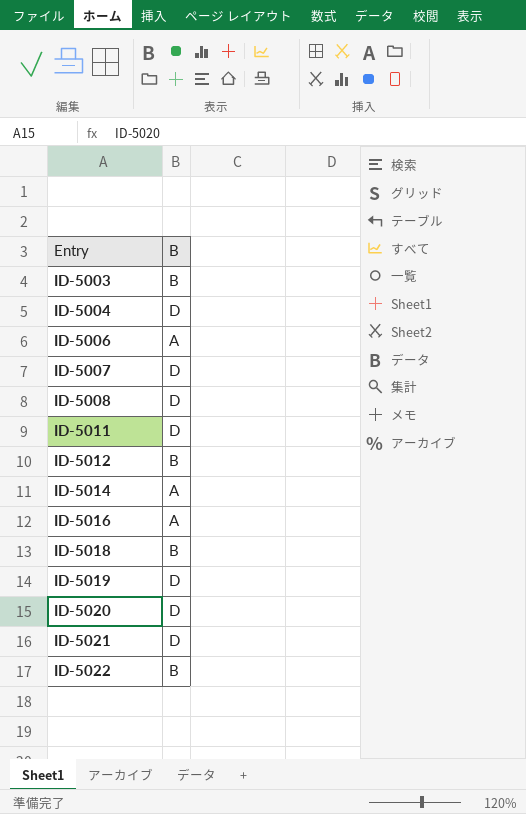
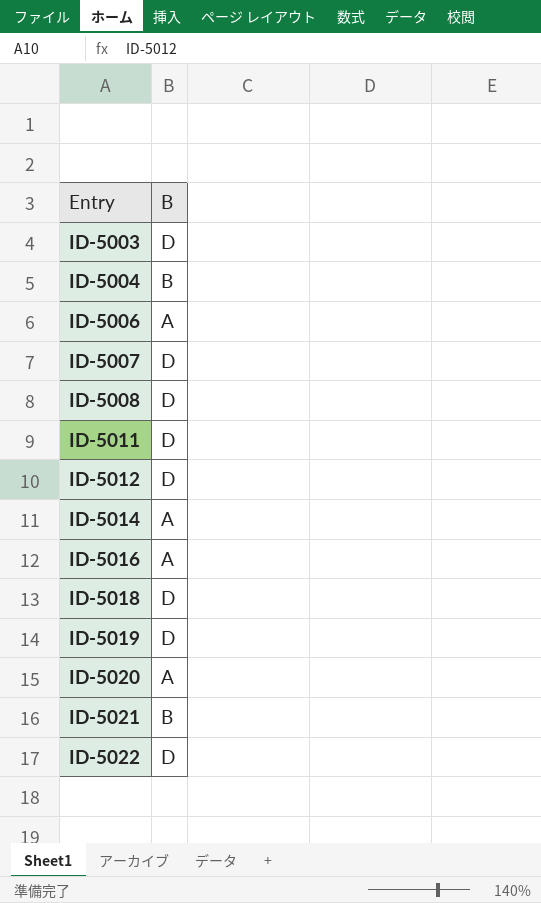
ID-5003 | B: B -> D
ID-5004 | B: D -> B
ID-5012 | B: B -> D
ID-5018 | B: B -> D
ID-5020 | B: D -> A
ID-5021 | B: D -> B
ID-5022 | B: B -> D

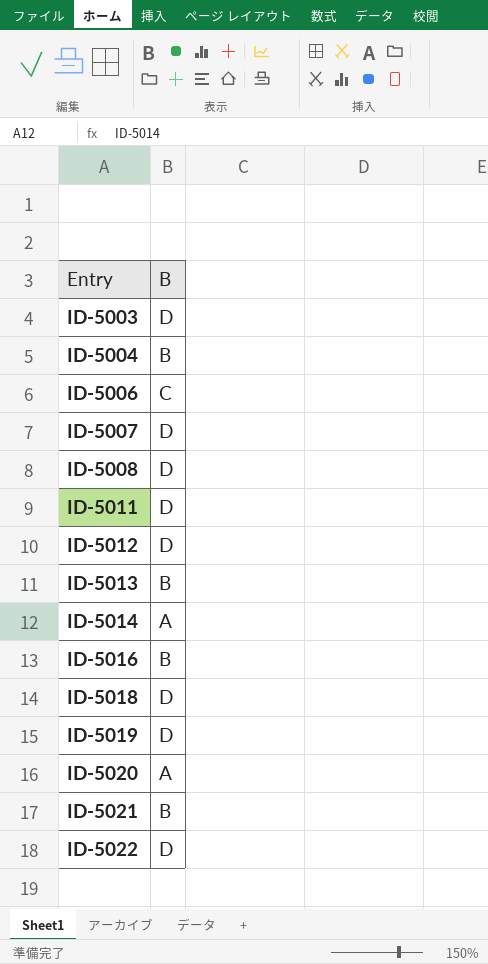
ID-5006 | B: A -> C
row ID-5013: none -> B
ID-5016 | B: A -> B

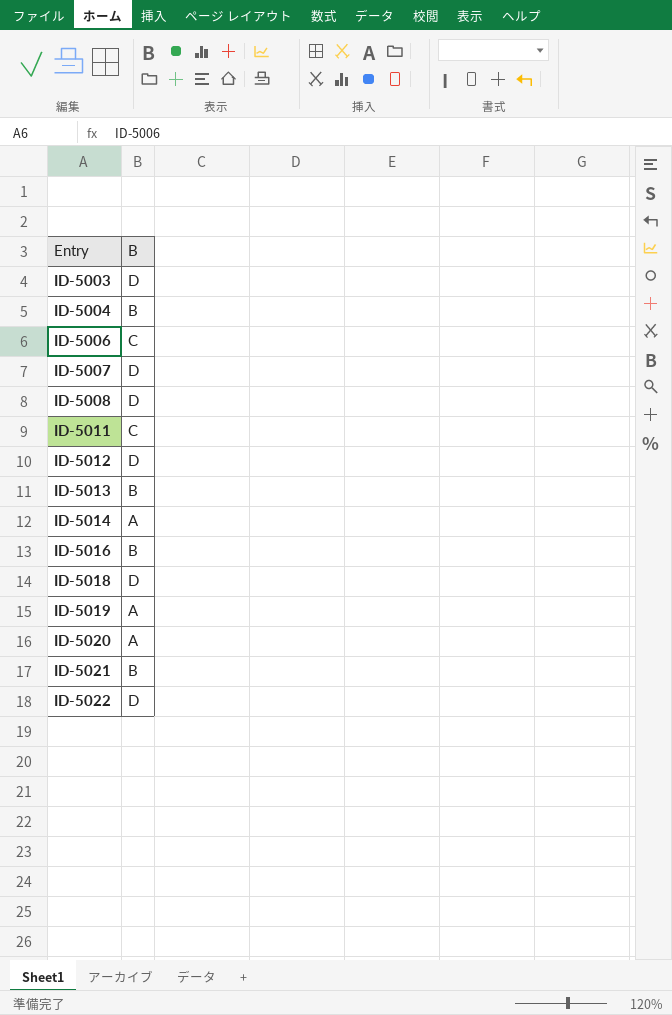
ID-5011 | B: D -> C
ID-5019 | B: D -> A

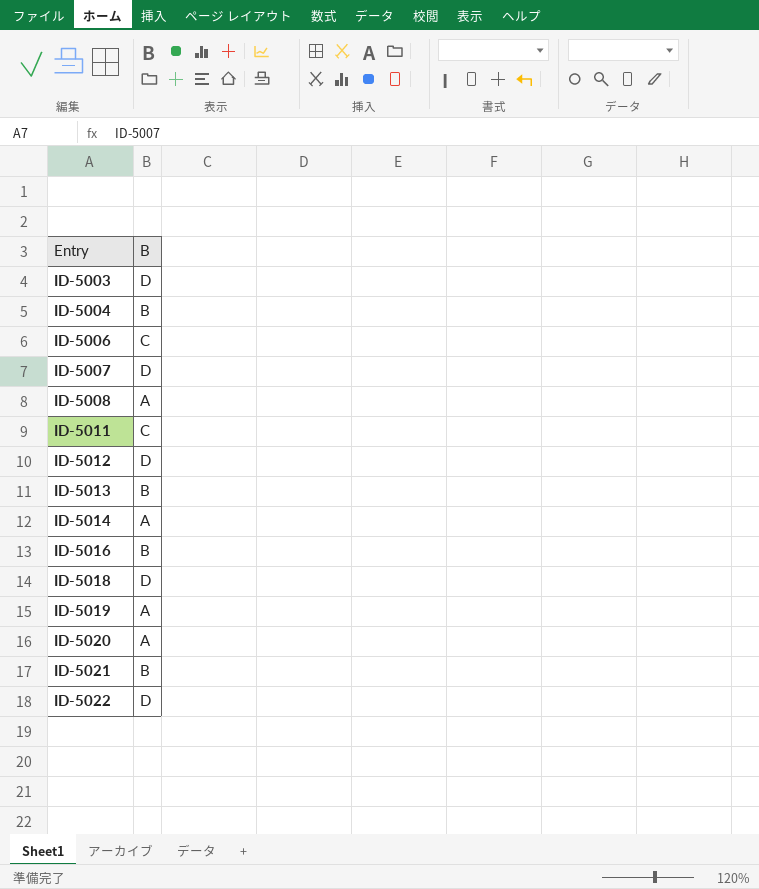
ID-5008 | B: D -> A

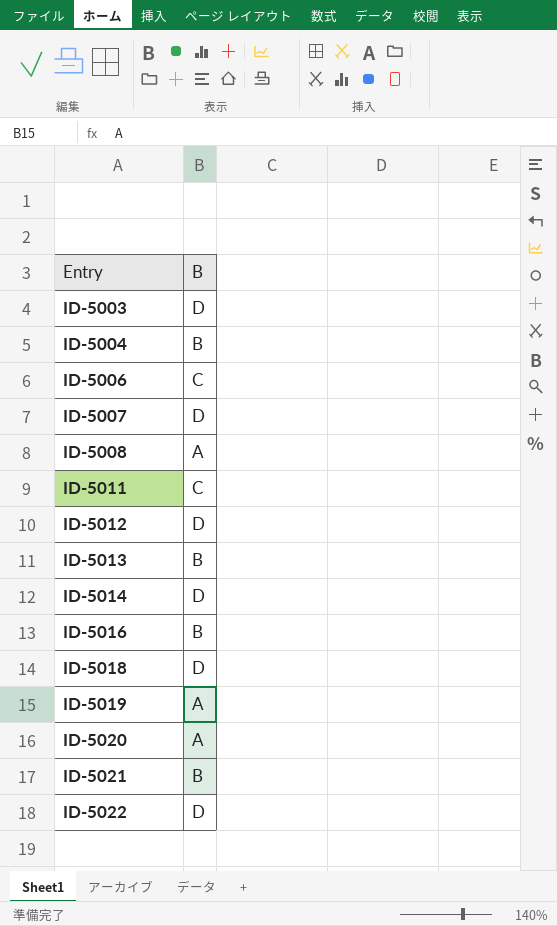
ID-5014 | B: A -> D

